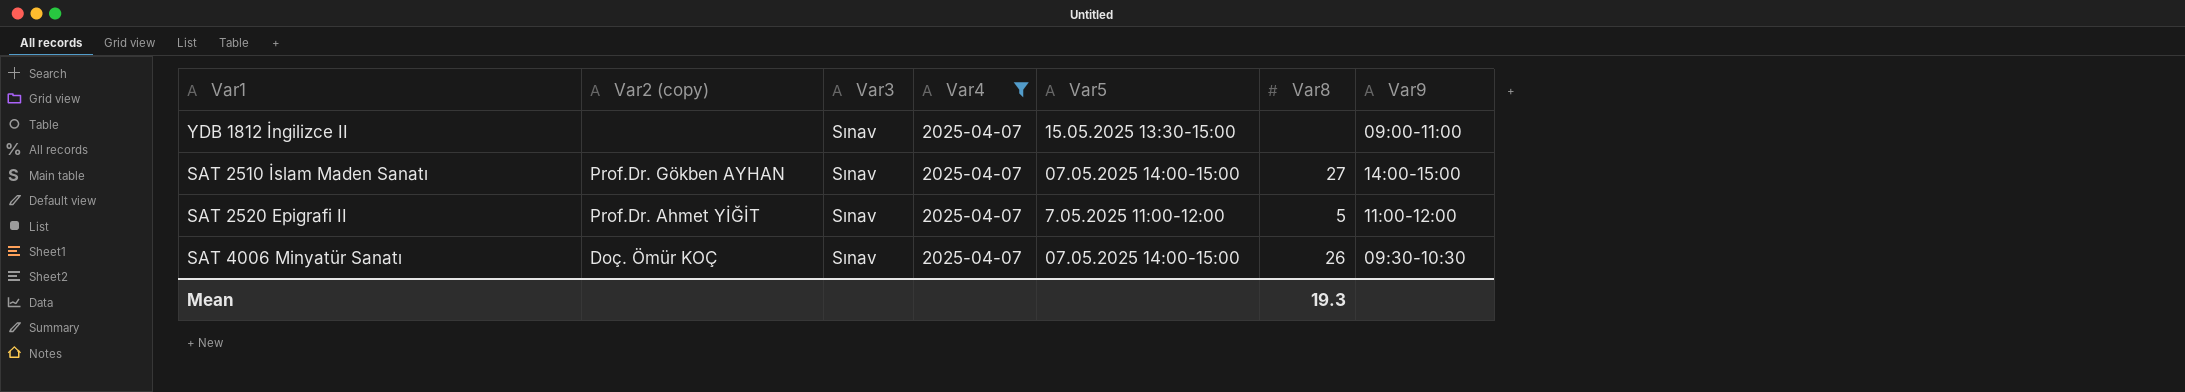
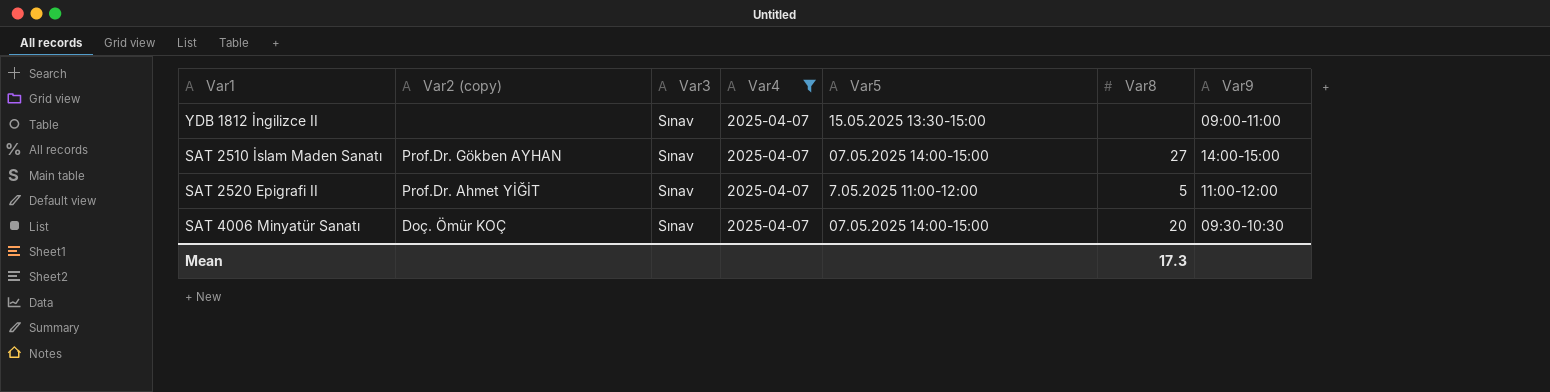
SAT 4006 Minyatür Sanatı | Var8: 26 -> 20
Mean | Var8: 19.3 -> 17.3

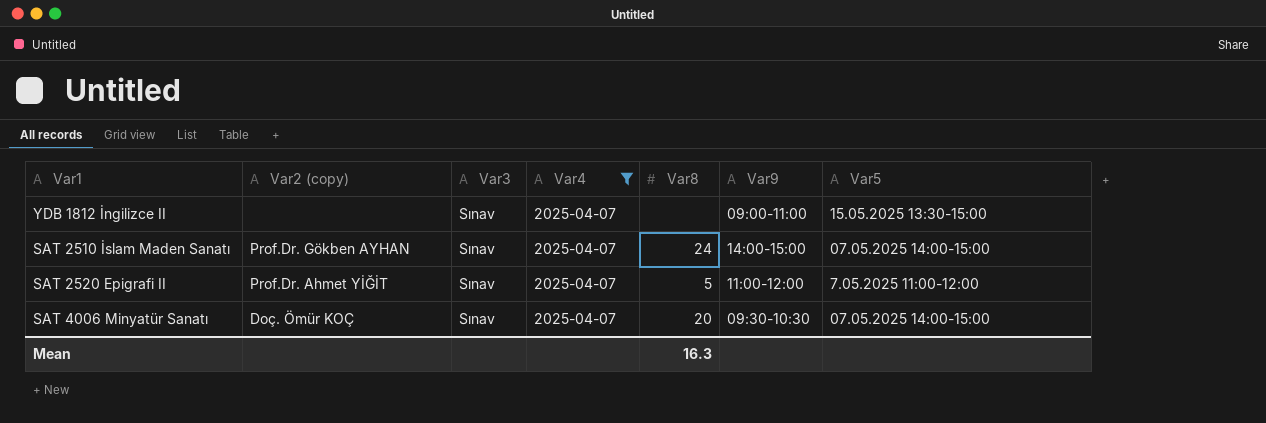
column Var5 | position: 5 -> 7
SAT 2510 İslam Maden Sanatı | Var8: 27 -> 24
Mean | Var8: 17.3 -> 16.3

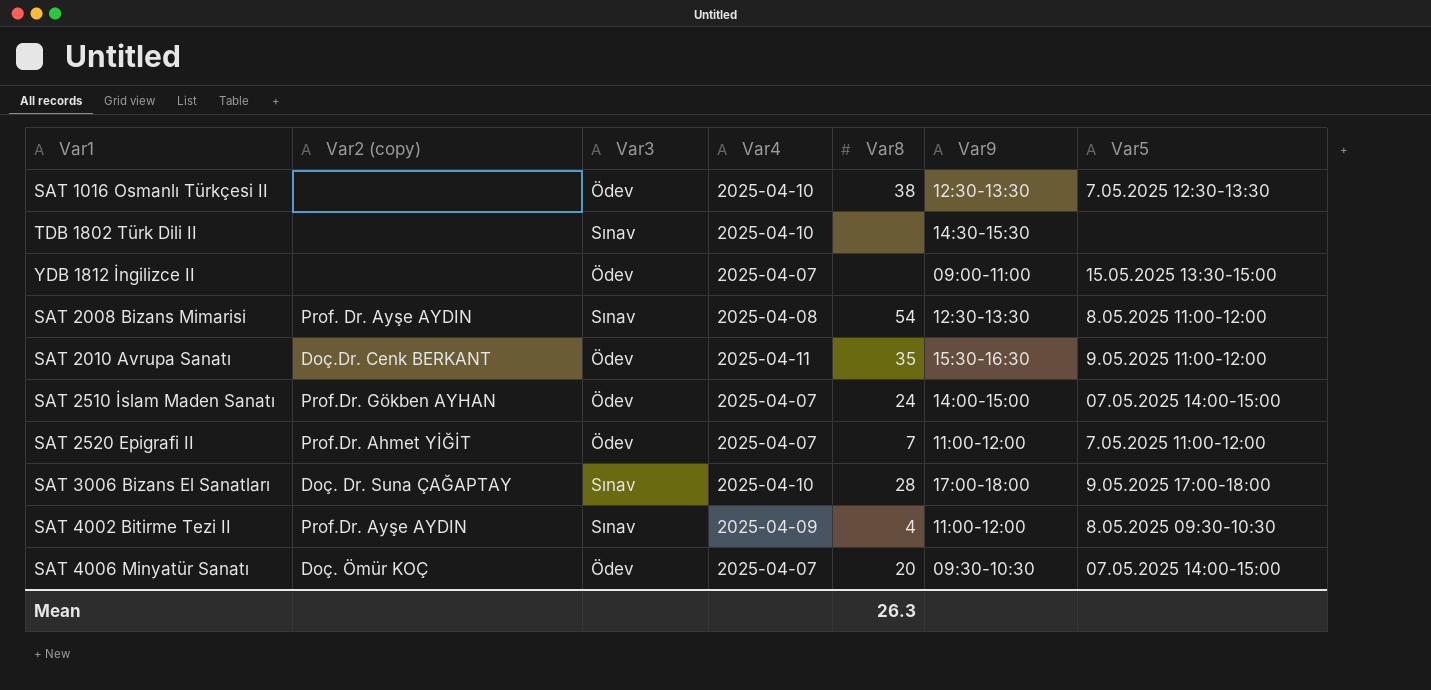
filter: Var4 = 2025-04-07 -> none
YDB 1812 İngilizce II | Var3: Sınav -> Ödev
SAT 2510 İslam Maden Sanatı | Var3: Sınav -> Ödev
SAT 2520 Epigrafi II | Var3: Sınav -> Ödev
SAT 2520 Epigrafi II | Var8: 5 -> 7
SAT 4006 Minyatür Sanatı | Var3: Sınav -> Ödev
Mean | Var8: 16.3 -> 26.3

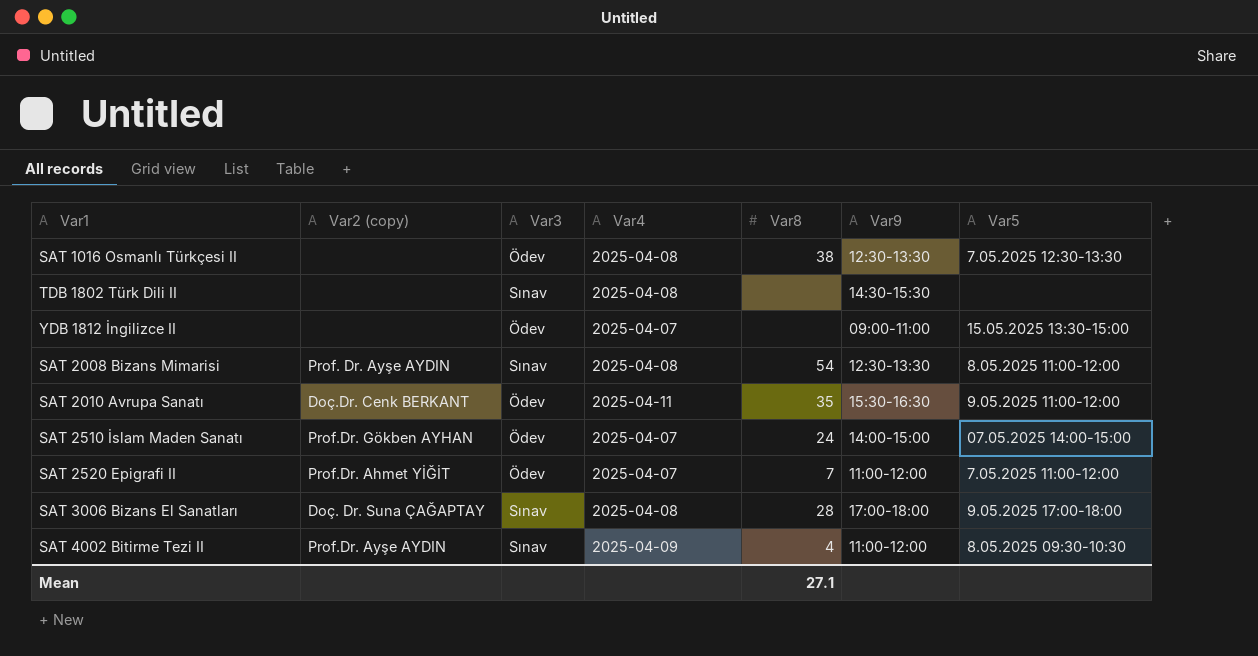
row SAT 4006 Minyatür Sanatı: Doç. Ömür KOÇ | Ödev | 2025-04-07 | 20 | 09:30-10:30 | 07.05.2025 14:00-15:00 -> none
SAT 1016 Osmanlı Türkçesi II | Var4: 2025-04-10 -> 2025-04-08
TDB 1802 Türk Dili II | Var4: 2025-04-10 -> 2025-04-08
SAT 3006 Bizans El Sanatları | Var4: 2025-04-10 -> 2025-04-08
Mean | Var8: 26.3 -> 27.1

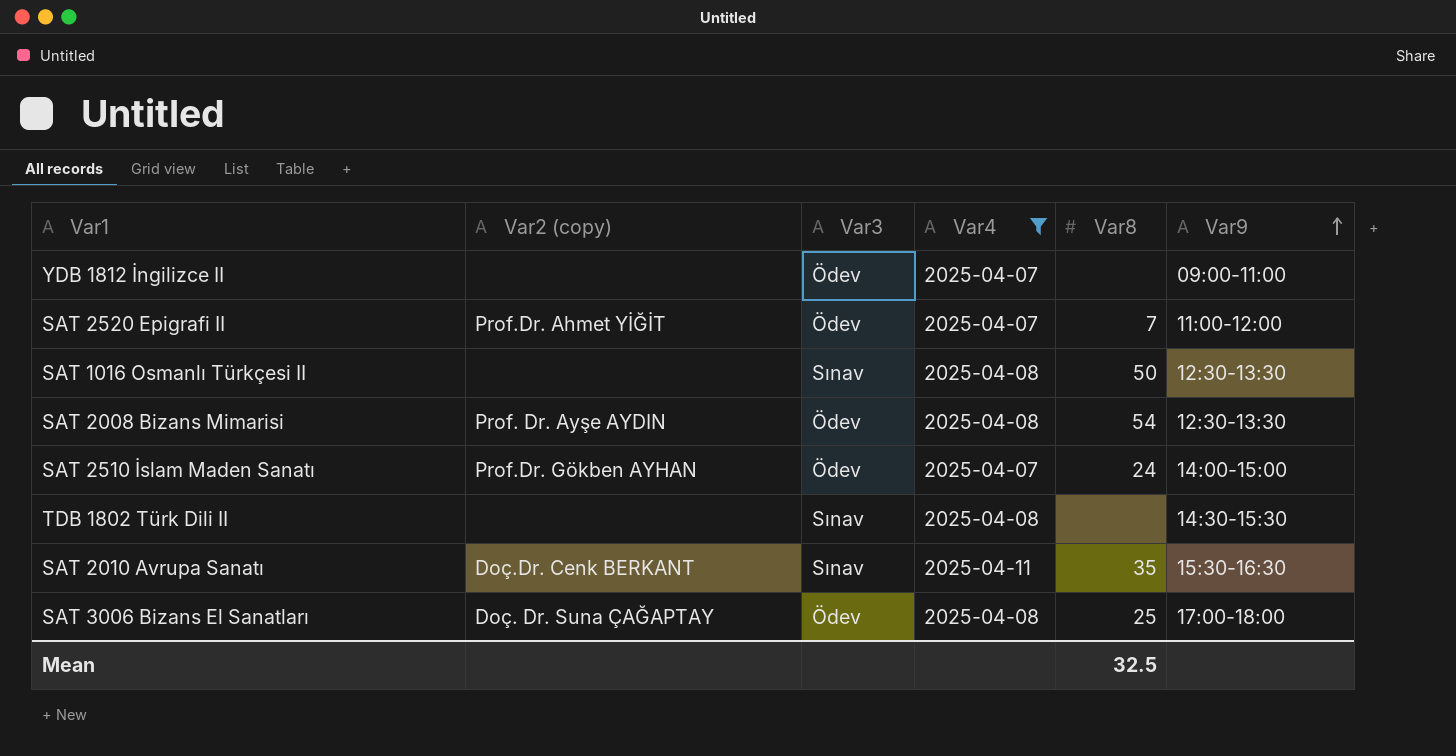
filter: none -> Var4 != 2025-04-09
row order: none -> Var9 ascending
column Var5 | position: 7 -> none
SAT 1016 Osmanlı Türkçesi II | Var3: Ödev -> Sınav
SAT 1016 Osmanlı Türkçesi II | Var8: 38 -> 50
SAT 2008 Bizans Mimarisi | Var3: Sınav -> Ödev
SAT 2010 Avrupa Sanatı | Var3: Ödev -> Sınav
SAT 3006 Bizans El Sanatları | Var3: Sınav -> Ödev
SAT 3006 Bizans El Sanatları | Var8: 28 -> 25
Mean | Var8: 27.1 -> 32.5

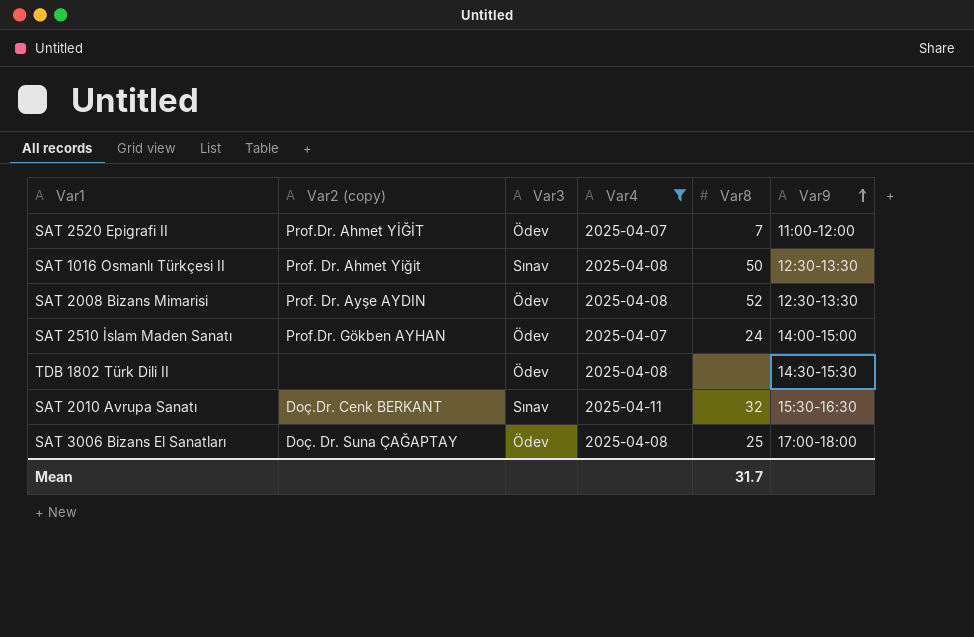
row YDB 1812 İngilizce II: none | Ödev | 2025-04-07 | none | 09:00-11:00 -> none
SAT 1016 Osmanlı Türkçesi II | Var2 (copy): none -> Prof. Dr. Ahmet Yiğit
SAT 2008 Bizans Mimarisi | Var8: 54 -> 52
TDB 1802 Türk Dili II | Var3: Sınav -> Ödev
SAT 2010 Avrupa Sanatı | Var8: 35 -> 32
Mean | Var8: 32.5 -> 31.7

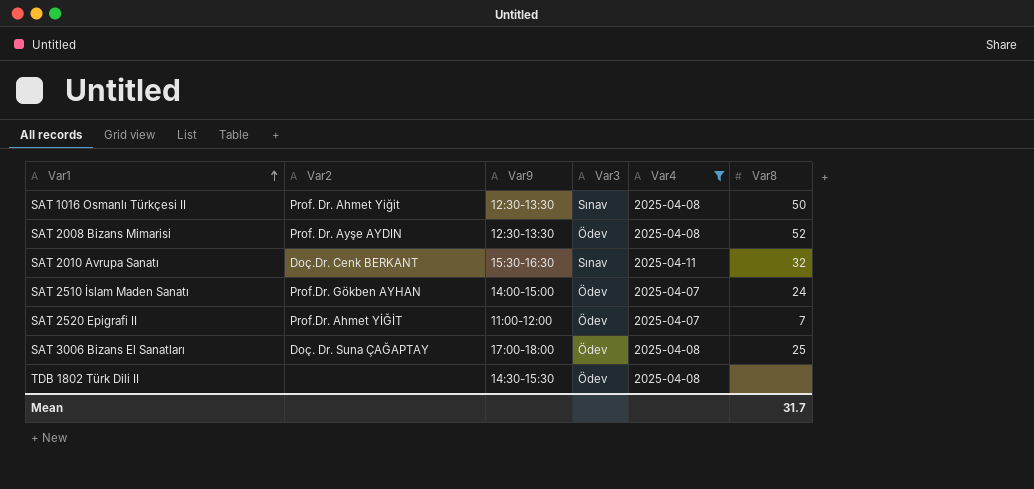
row order: Var9 ascending -> Var1 ascending
column name: Var2 (copy) -> Var2
column Var9 | position: 6 -> 3

